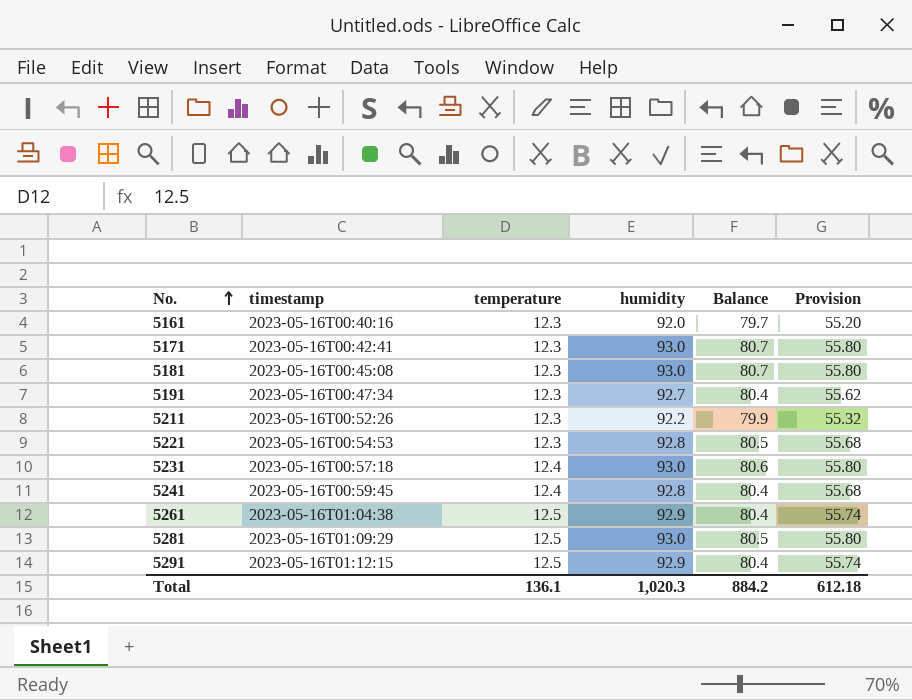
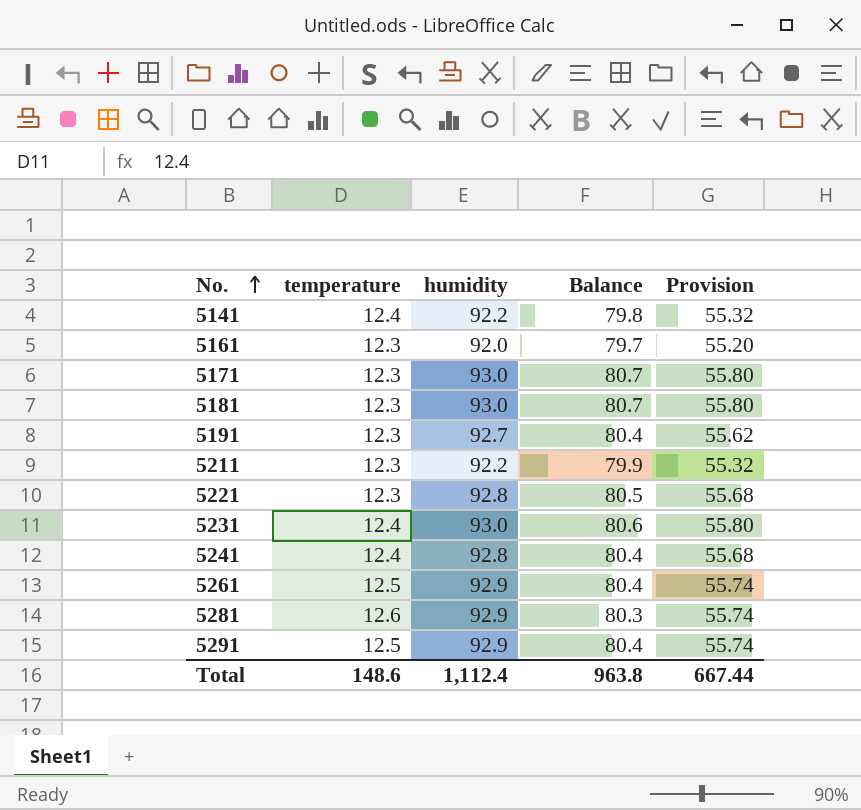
column timestamp | position: 2 -> none
row 5141: none -> 12.4 | 92.2 | 79.8 | 55.32
5281 | temperature: 12.5 -> 12.6
5281 | humidity: 93.0 -> 92.9
5281 | Balance: 80.5 -> 80.3
5281 | Provision: 55.80 -> 55.74
Total | temperature: 136.1 -> 148.6
Total | humidity: 1,020.3 -> 1,112.4
Total | Balance: 884.2 -> 963.8
Total | Provision: 612.18 -> 667.44

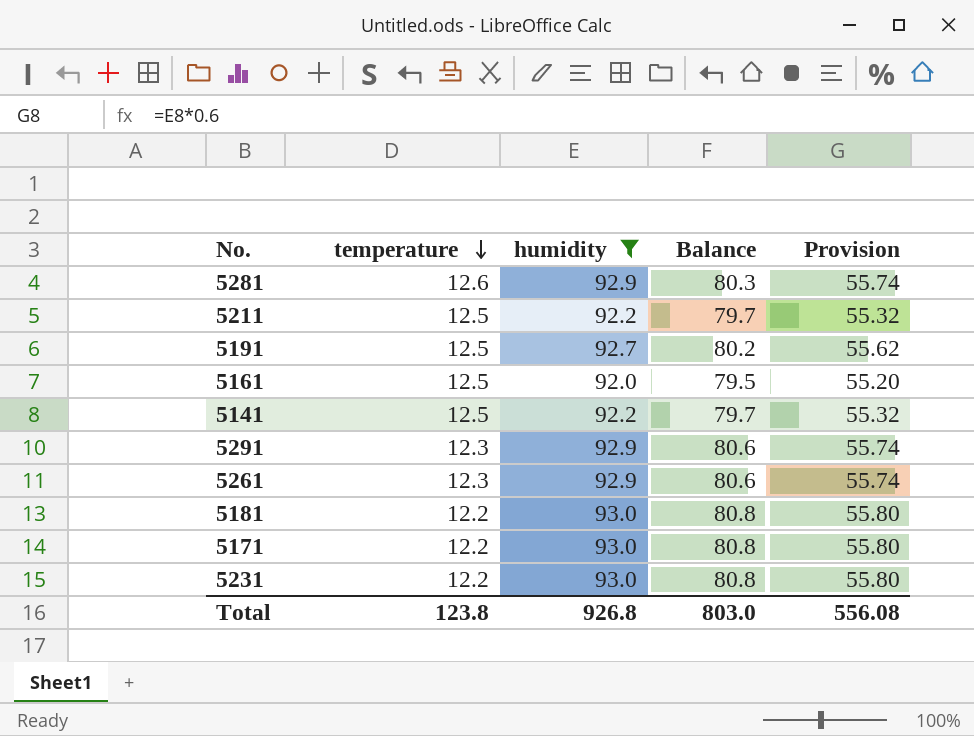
filter: none -> humidity != 92.8
row order: No. ascending -> temperature descending
5211 | temperature: 12.3 -> 12.5
5211 | Balance: 79.9 -> 79.7
5191 | temperature: 12.3 -> 12.5
5191 | Balance: 80.4 -> 80.2
5161 | temperature: 12.3 -> 12.5
5161 | Balance: 79.7 -> 79.5
5141 | temperature: 12.4 -> 12.5
5141 | Balance: 79.8 -> 79.7
5291 | temperature: 12.5 -> 12.3
5291 | Balance: 80.4 -> 80.6
5261 | temperature: 12.5 -> 12.3
5261 | Balance: 80.4 -> 80.6
5181 | temperature: 12.3 -> 12.2
5181 | Balance: 80.7 -> 80.8
5171 | temperature: 12.3 -> 12.2
5171 | Balance: 80.7 -> 80.8
5231 | temperature: 12.4 -> 12.2
5231 | Balance: 80.6 -> 80.8
Total | temperature: 148.6 -> 123.8
Total | humidity: 1,112.4 -> 926.8
Total | Balance: 963.8 -> 803.0
Total | Provision: 667.44 -> 556.08

